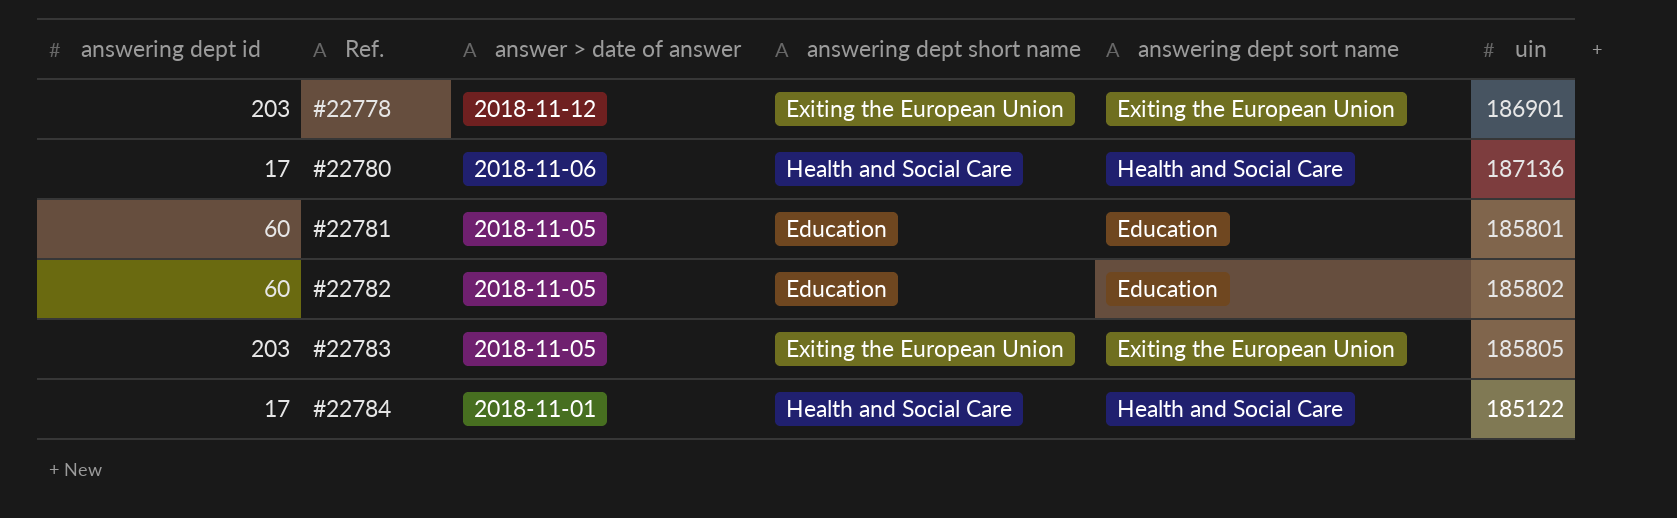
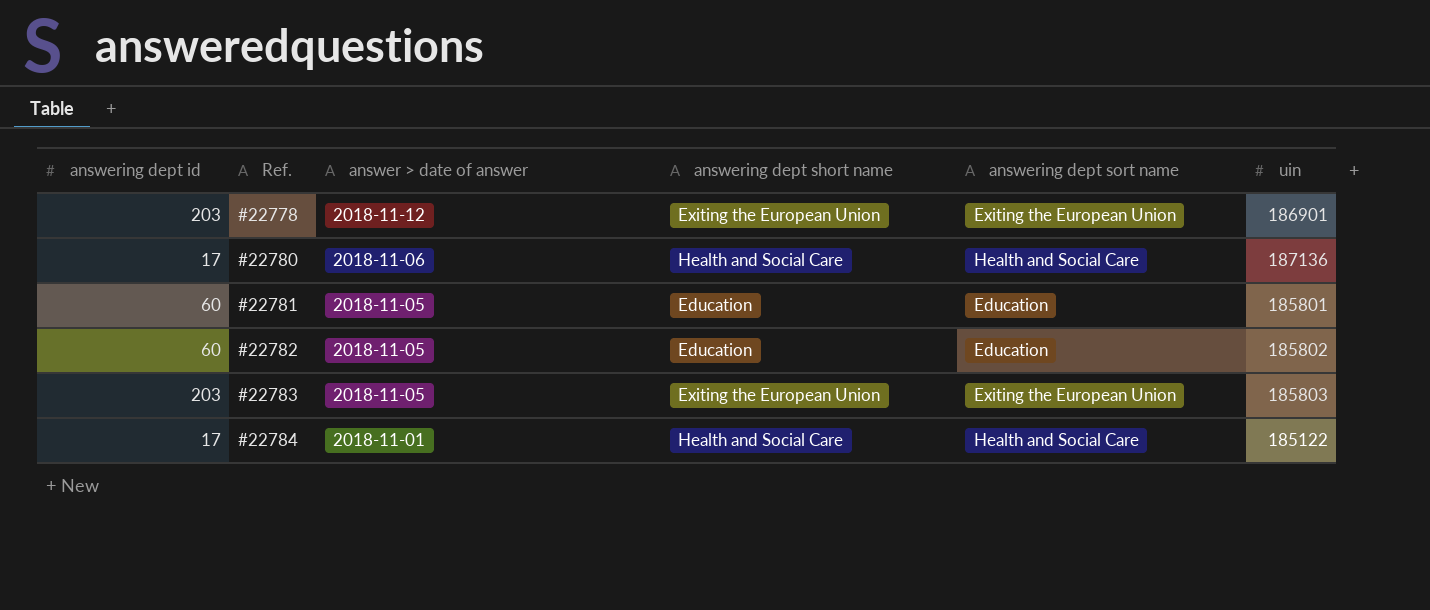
#22783 | uin: 185805 -> 185803

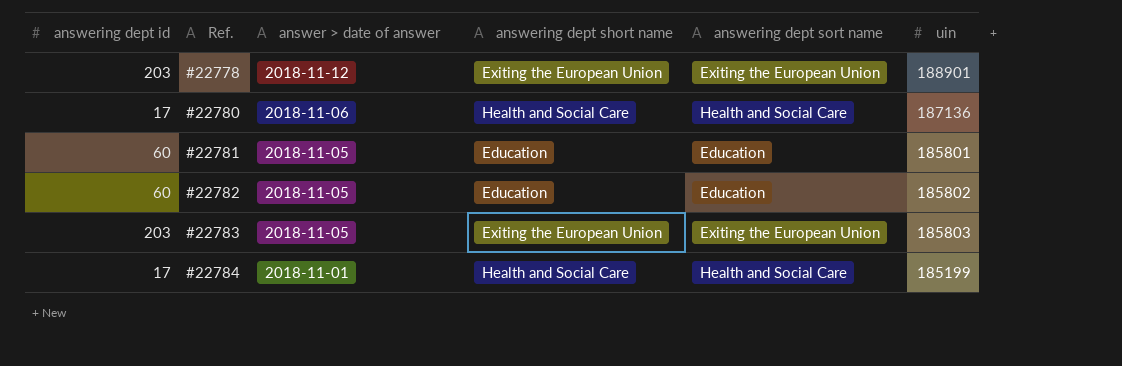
#22778 | uin: 186901 -> 188901
#22784 | uin: 185122 -> 185199

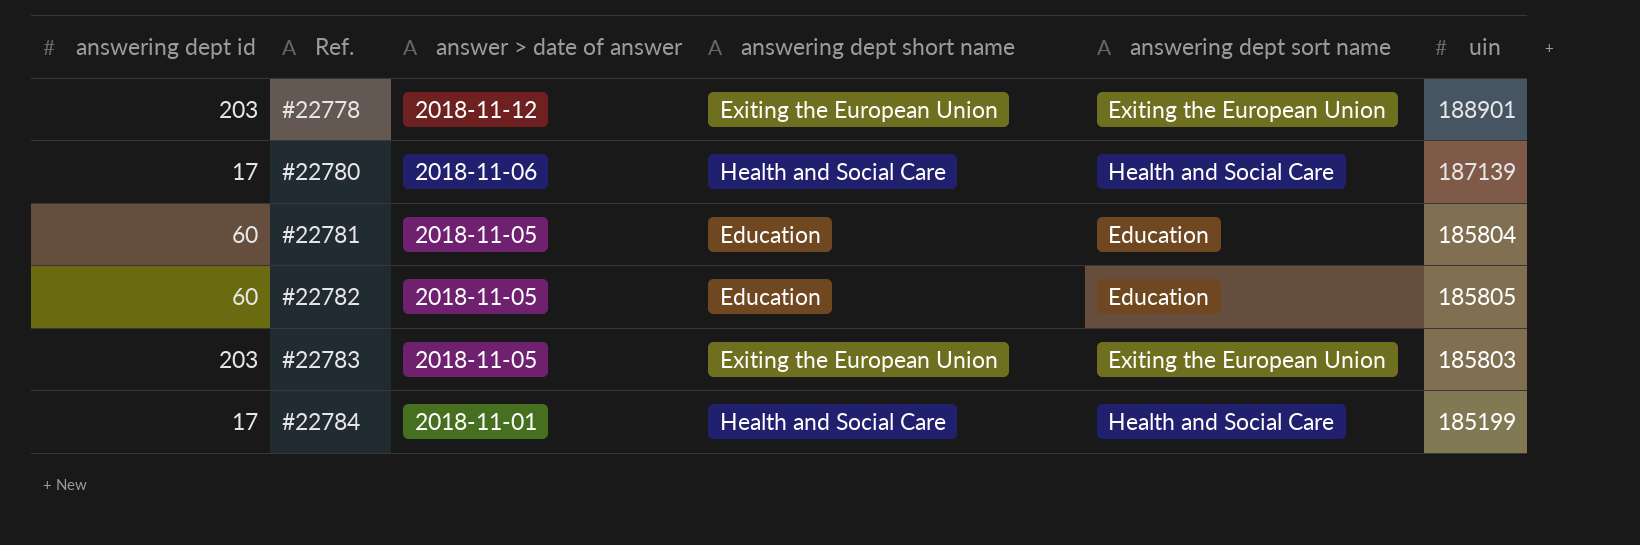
#22780 | uin: 187136 -> 187139
#22781 | uin: 185801 -> 185804
#22782 | uin: 185802 -> 185805

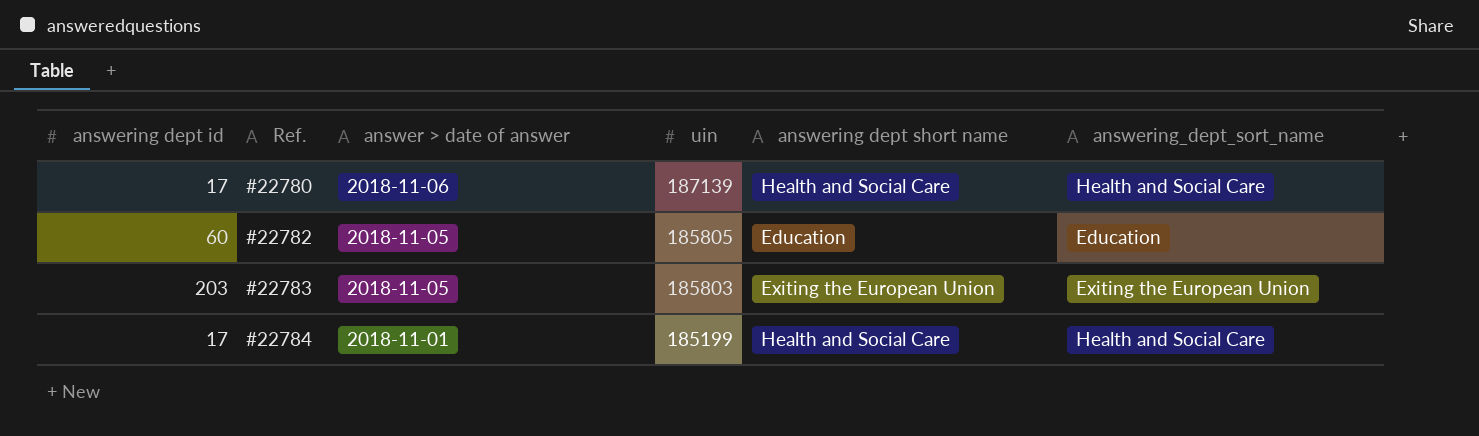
column uin | position: 6 -> 4
column name: answering dept sort name -> answering_dept_sort_name
row #22778: 203 | 2018-11-12 | Exiting the European Union | Exiting the European Union | 188901 -> none
row #22781: 60 | 2018-11-05 | Education | Education | 185804 -> none

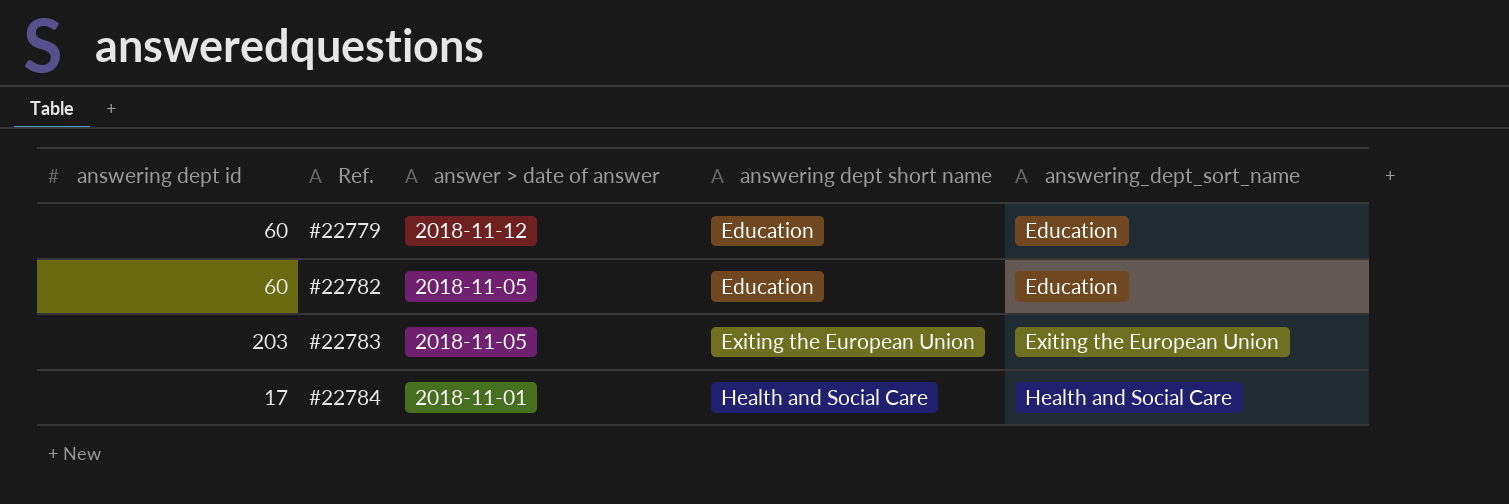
column uin | position: 4 -> none
row #22780: 17 | 2018-11-06 | 187139 | Health and Social Care | Health and Social Care -> none
row #22779: none -> 60 | 2018-11-12 | Education | Education

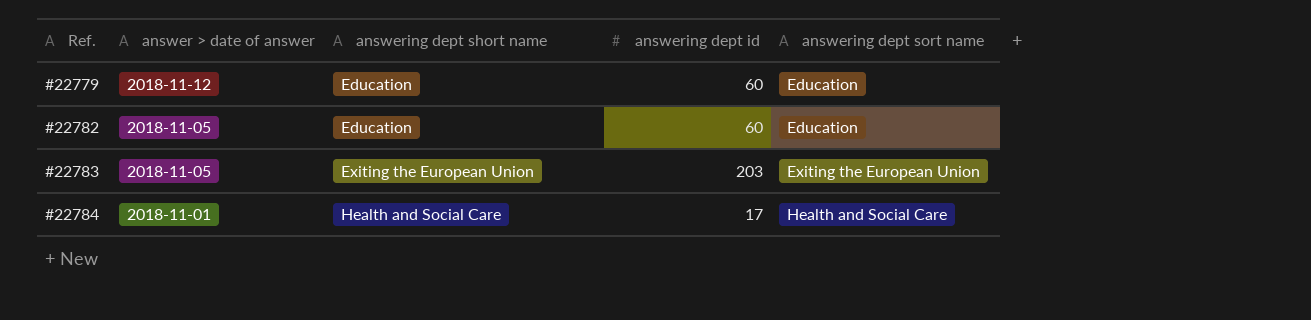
column answering dept id | position: 1 -> 4
column name: answering_dept_sort_name -> answering dept sort name

